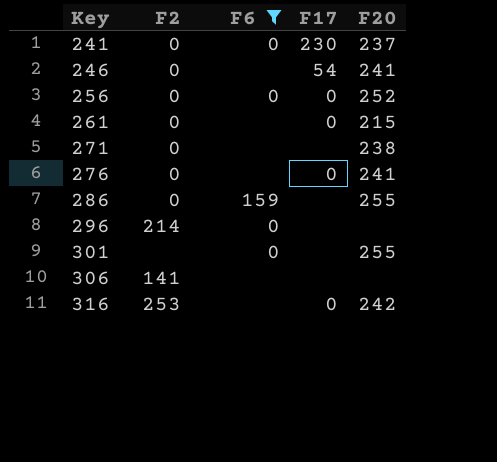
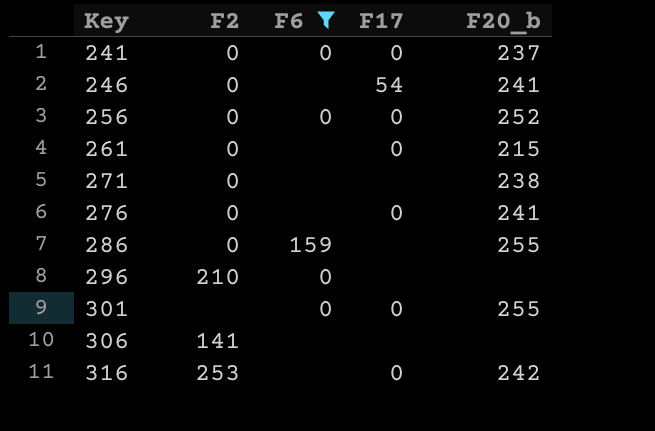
column name: F20 -> F20_b
241 | F17: 230 -> 0
296 | F2: 214 -> 210
301 | F17: none -> 0

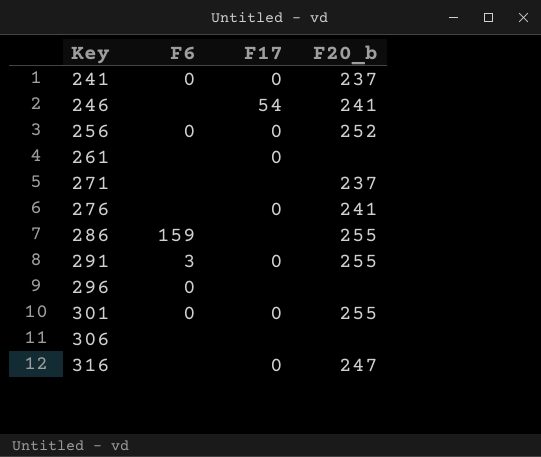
filter: F6 != 3 -> none
column F2 | position: 2 -> none
261 | F20_b: 215 -> none
271 | F20_b: 238 -> 237
316 | F20_b: 242 -> 247

